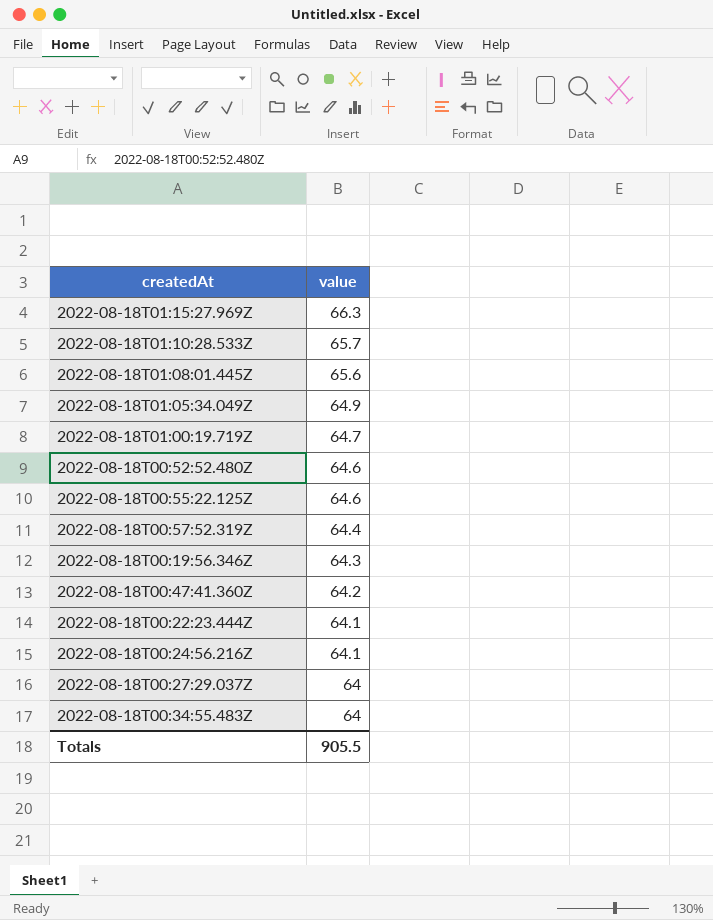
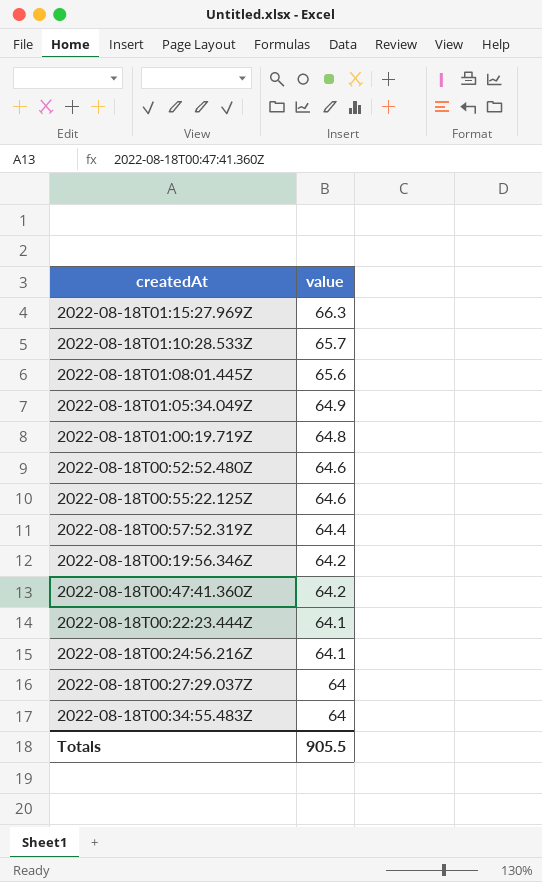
2022-08-18T01:00:19.719Z | value: 64.7 -> 64.8
2022-08-18T00:19:56.346Z | value: 64.3 -> 64.2

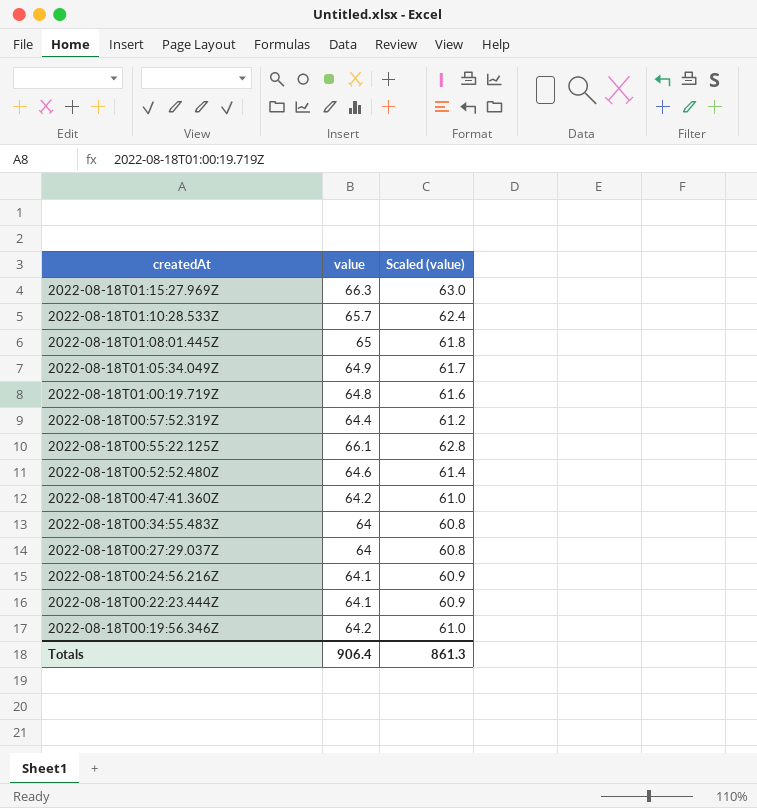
row order: value descending -> createdAt descending
column Scaled (value) | formula: none -> [value] * 0.95
2022-08-18T01:08:01.445Z | value: 65.6 -> 65
2022-08-18T00:55:22.125Z | value: 64.6 -> 66.1
Totals | value: 905.5 -> 906.4

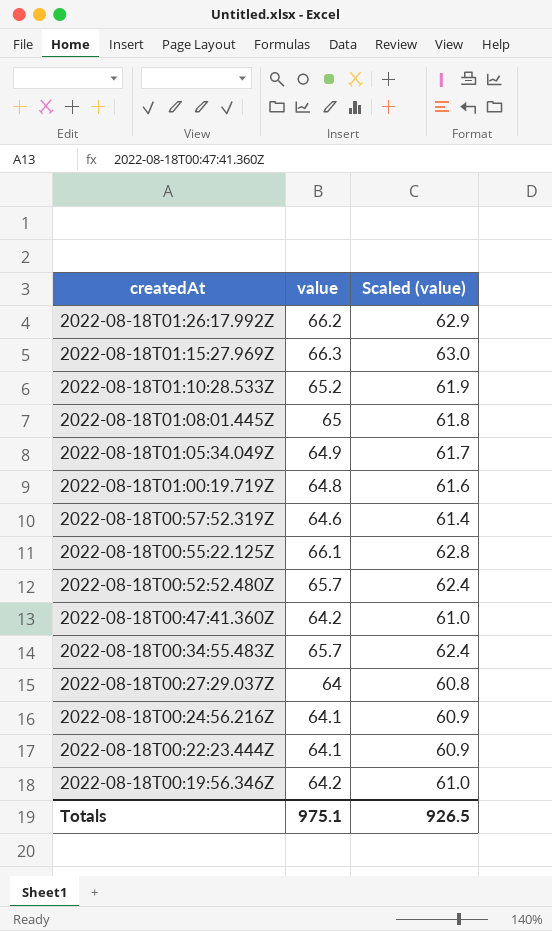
row 2022-08-18T01:26:17.992Z: none -> 66.2 | 62.9
2022-08-18T01:10:28.533Z | value: 65.7 -> 65.2
2022-08-18T01:10:28.533Z | Scaled (value): 62.4 -> 61.9
2022-08-18T00:57:52.319Z | value: 64.4 -> 64.6
2022-08-18T00:57:52.319Z | Scaled (value): 61.2 -> 61.4
2022-08-18T00:52:52.480Z | value: 64.6 -> 65.7
2022-08-18T00:52:52.480Z | Scaled (value): 61.4 -> 62.4
2022-08-18T00:34:55.483Z | value: 64 -> 65.7
2022-08-18T00:34:55.483Z | Scaled (value): 60.8 -> 62.4
Totals | value: 906.4 -> 975.1
Totals | Scaled (value): 861.3 -> 926.5

